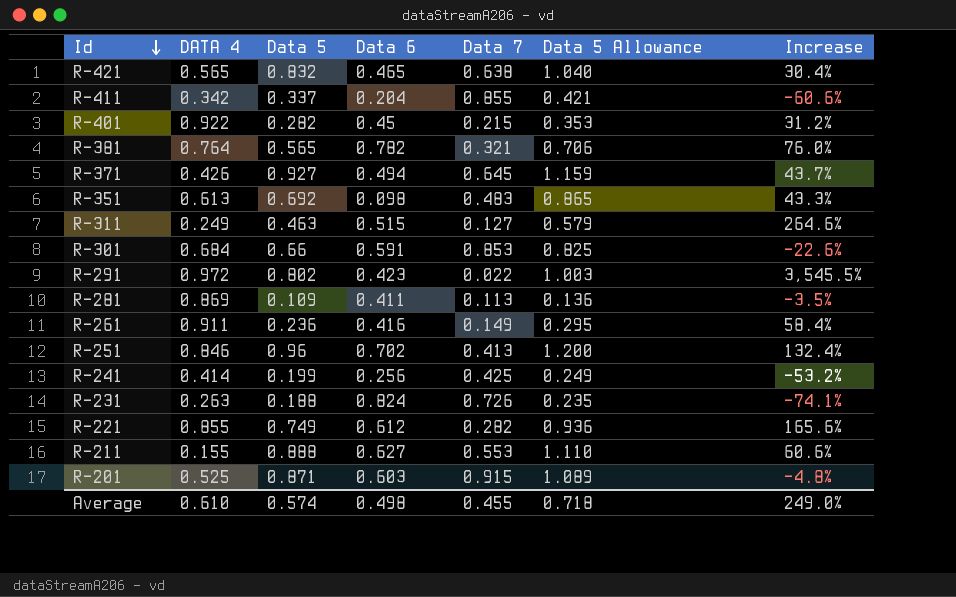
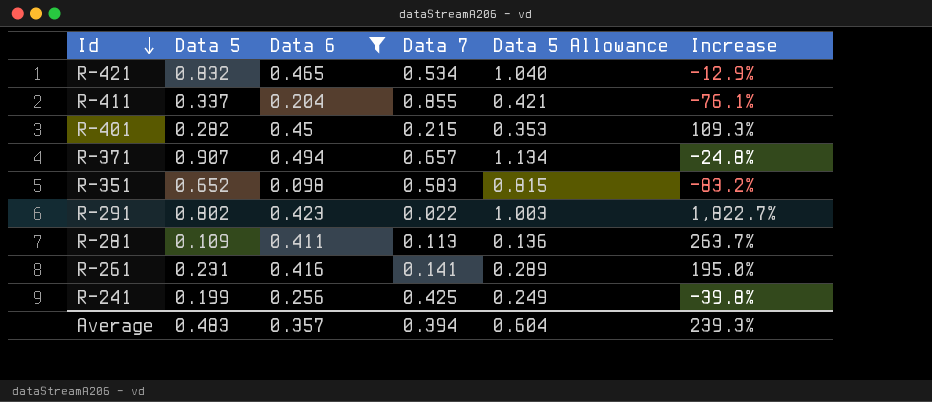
filter: none -> Data 6 <= 0.494
column DATA 4 | position: 2 -> none
column Increase | formula: ([Data 5] - [Data 7]) / [Data 7] -> ([Data 6] - [Data 7]) / [Data 7]
R-421 | Data 7: 0.638 -> 0.534
R-371 | Data 5: 0.927 -> 0.907
R-371 | Data 7: 0.645 -> 0.657
R-371 | Data 5 Allowance: 1.159 -> 1.134
R-351 | Data 5: 0.692 -> 0.652
R-351 | Data 7: 0.483 -> 0.583
R-351 | Data 5 Allowance: 0.865 -> 0.815
R-261 | Data 5: 0.236 -> 0.231
R-261 | Data 7: 0.149 -> 0.141
R-261 | Data 5 Allowance: 0.295 -> 0.289
Average | Data 5: 0.574 -> 0.483
Average | Data 6: 0.498 -> 0.357
Average | Data 7: 0.455 -> 0.394
Average | Data 5 Allowance: 0.718 -> 0.604
Average | Increase: 249.0% -> 239.3%

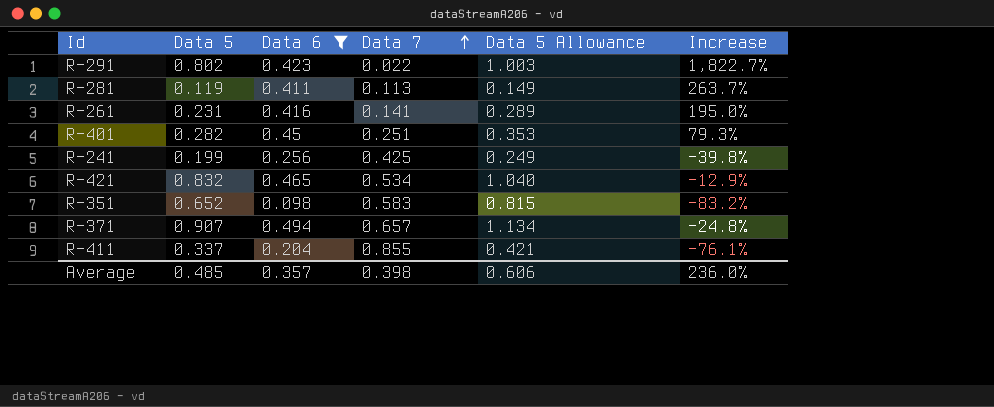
row order: Id descending -> Data 7 ascending
R-281 | Data 5: 0.109 -> 0.119
R-281 | Data 5 Allowance: 0.136 -> 0.149
R-401 | Data 7: 0.215 -> 0.251
R-401 | Increase: 109.3% -> 79.3%
Average | Data 5: 0.483 -> 0.485
Average | Data 7: 0.394 -> 0.398
Average | Data 5 Allowance: 0.604 -> 0.606
Average | Increase: 239.3% -> 236.0%

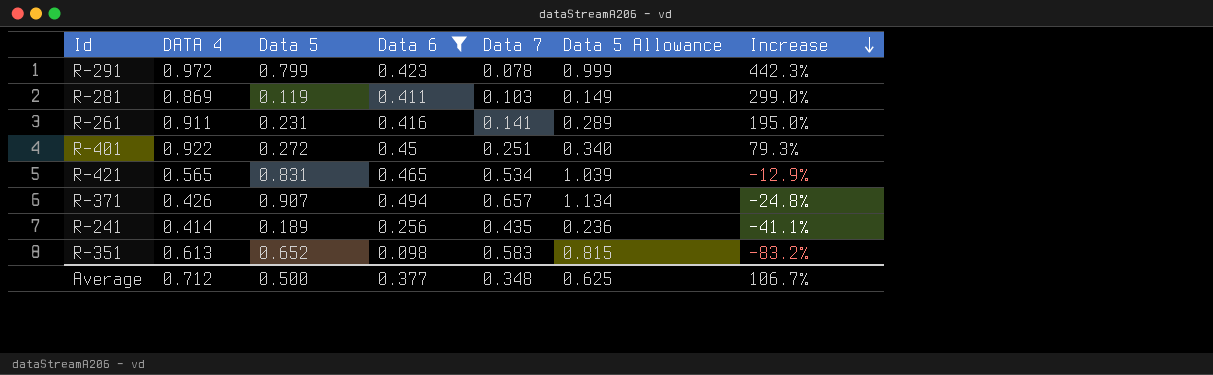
row order: Data 7 ascending -> Increase descending
column DATA 4 | position: none -> 2
row R-411: 0.337 | 0.204 | 0.855 | 0.421 | -76.1% -> none
R-291 | Data 5: 0.802 -> 0.799
R-291 | Data 7: 0.022 -> 0.078
R-291 | Data 5 Allowance: 1.003 -> 0.999
R-291 | Increase: 1,822.7% -> 442.3%
R-281 | Data 7: 0.113 -> 0.103
R-281 | Increase: 263.7% -> 299.0%
R-401 | Data 5: 0.282 -> 0.272
R-401 | Data 5 Allowance: 0.353 -> 0.340
R-421 | Data 5: 0.832 -> 0.831
R-421 | Data 5 Allowance: 1.040 -> 1.039
R-241 | Data 5: 0.199 -> 0.189
R-241 | Data 7: 0.425 -> 0.435
R-241 | Data 5 Allowance: 0.249 -> 0.236
R-241 | Increase: -39.8% -> -41.1%
Average | Data 5: 0.485 -> 0.500
Average | Data 6: 0.357 -> 0.377
Average | Data 7: 0.398 -> 0.348
Average | Data 5 Allowance: 0.606 -> 0.625
Average | Increase: 236.0% -> 106.7%

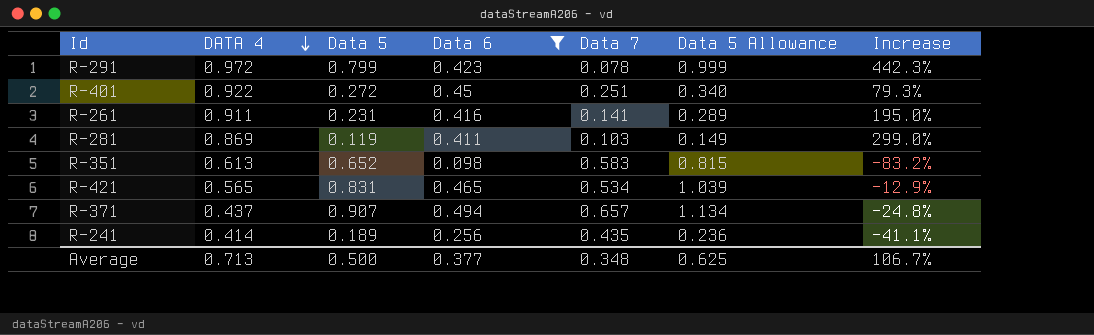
row order: Increase descending -> DATA 4 descending
R-371 | DATA 4: 0.426 -> 0.437
Average | DATA 4: 0.712 -> 0.713

